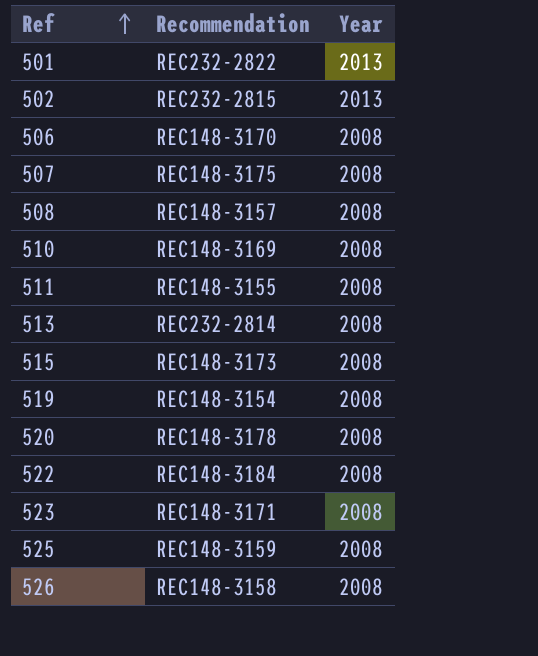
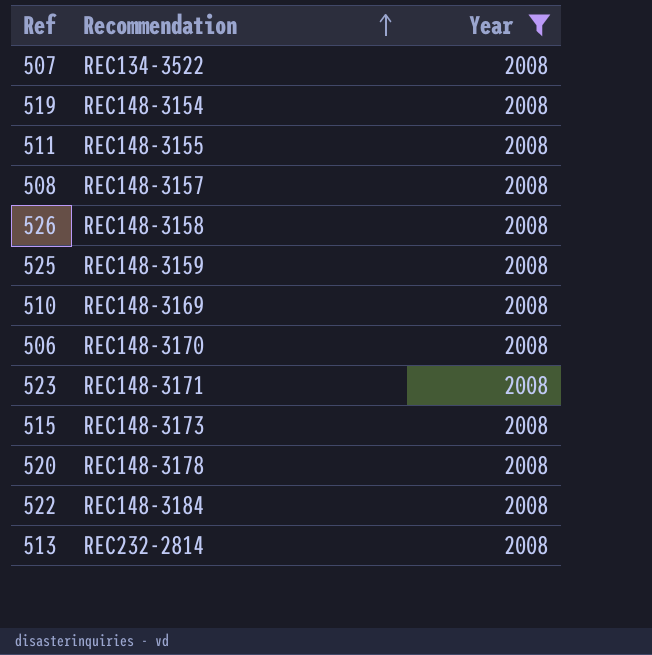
filter: none -> Year = 2008
row order: Ref ascending -> Recommendation ascending
507 | Recommendation: REC148-3175 -> REC134-3522

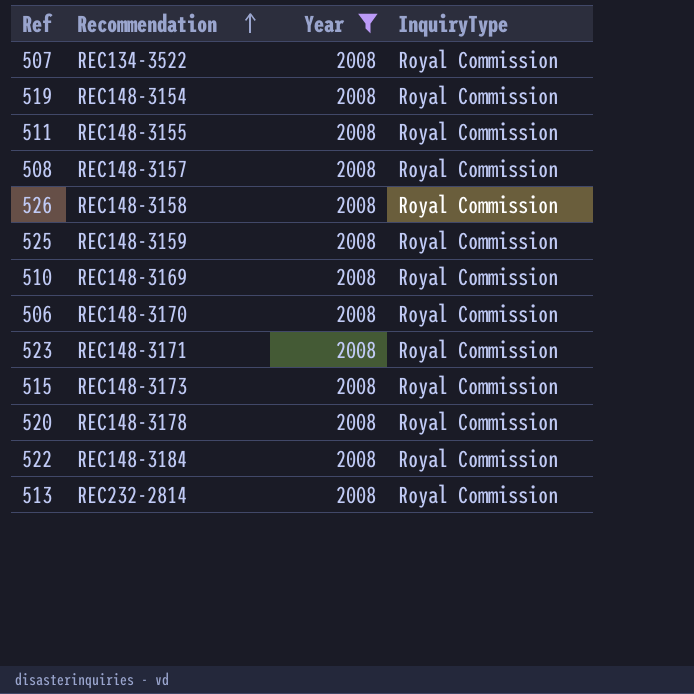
column InquiryType | position: none -> 4

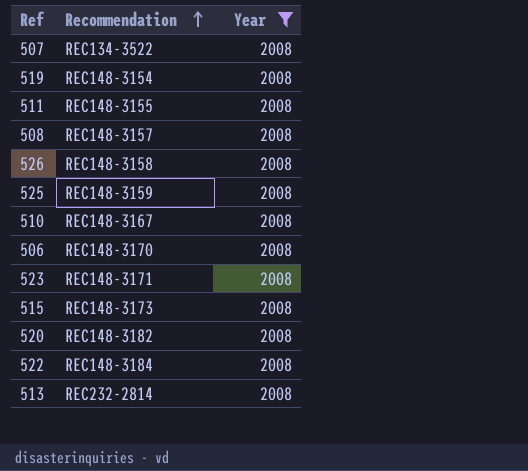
column InquiryType | position: 4 -> none
510 | Recommendation: REC148-3169 -> REC148-3167
520 | Recommendation: REC148-3178 -> REC148-3182

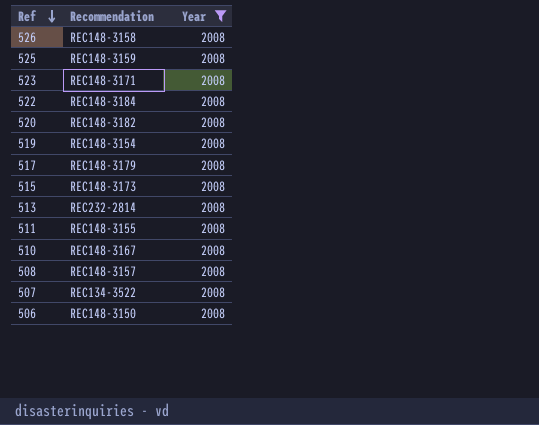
row order: Recommendation ascending -> Ref descending
row 517: none -> REC148-3179 | 2008
506 | Recommendation: REC148-3170 -> REC148-3150

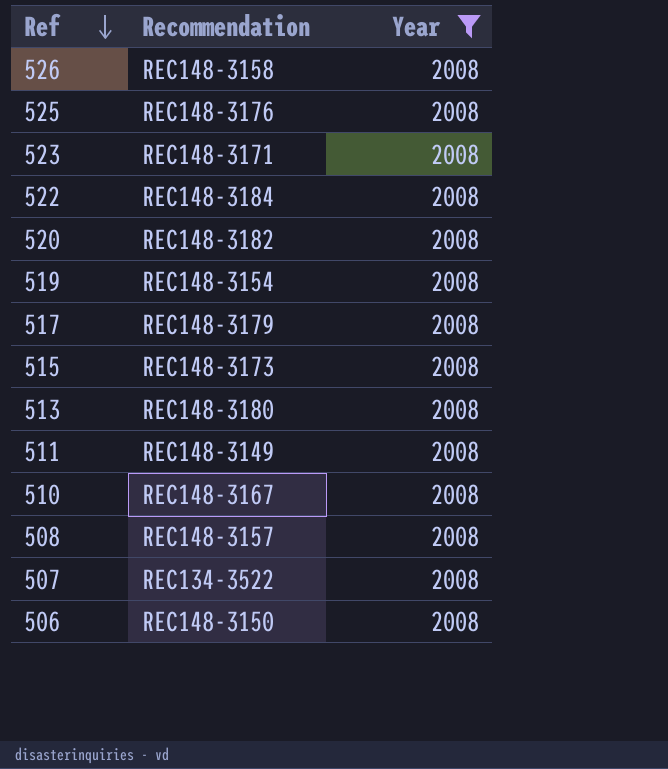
525 | Recommendation: REC148-3159 -> REC148-3176
513 | Recommendation: REC232-2814 -> REC148-3180
511 | Recommendation: REC148-3155 -> REC148-3149

